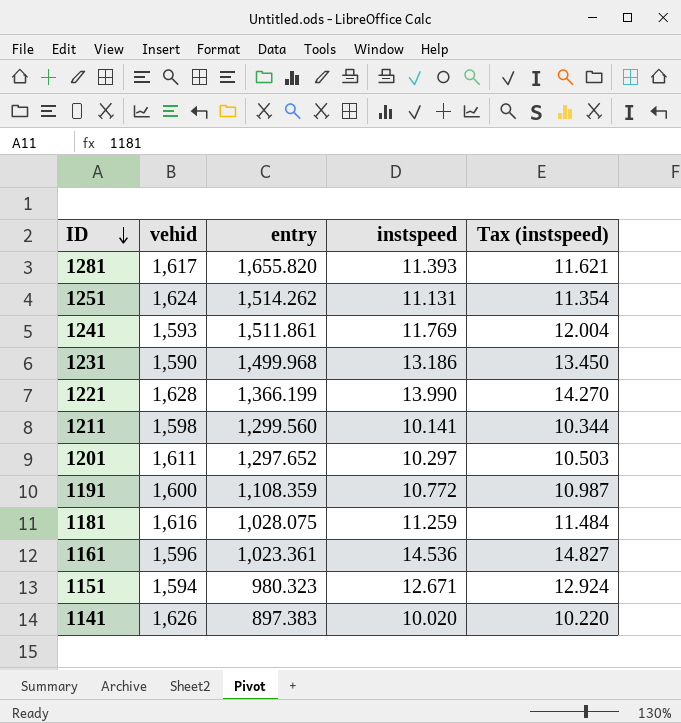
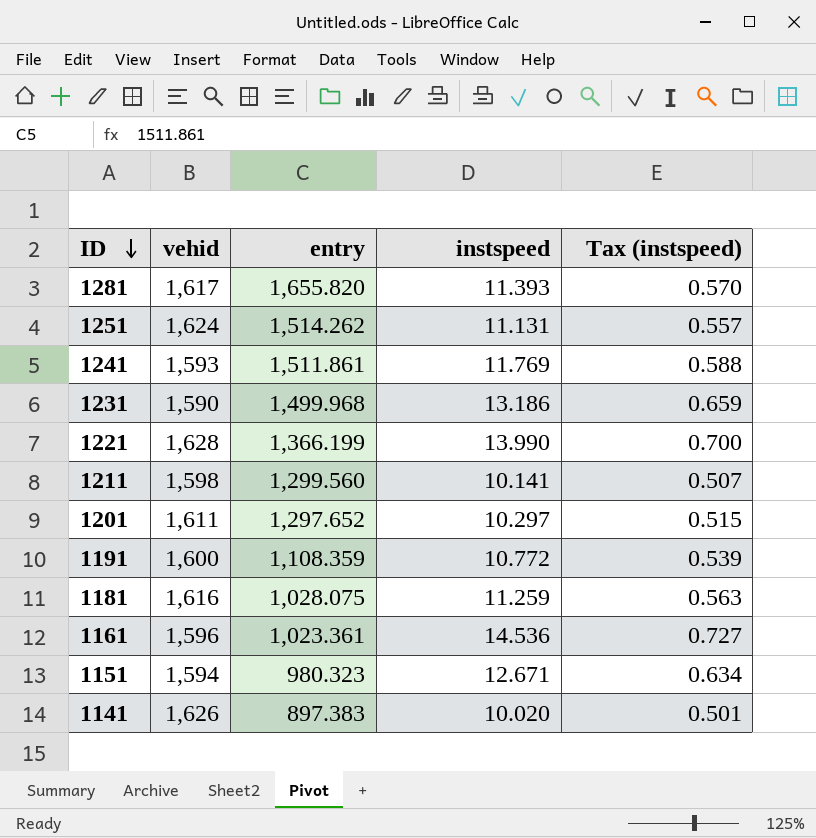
column Tax (instspeed) | formula: [instspeed] * 1.02 -> [instspeed] * 0.05

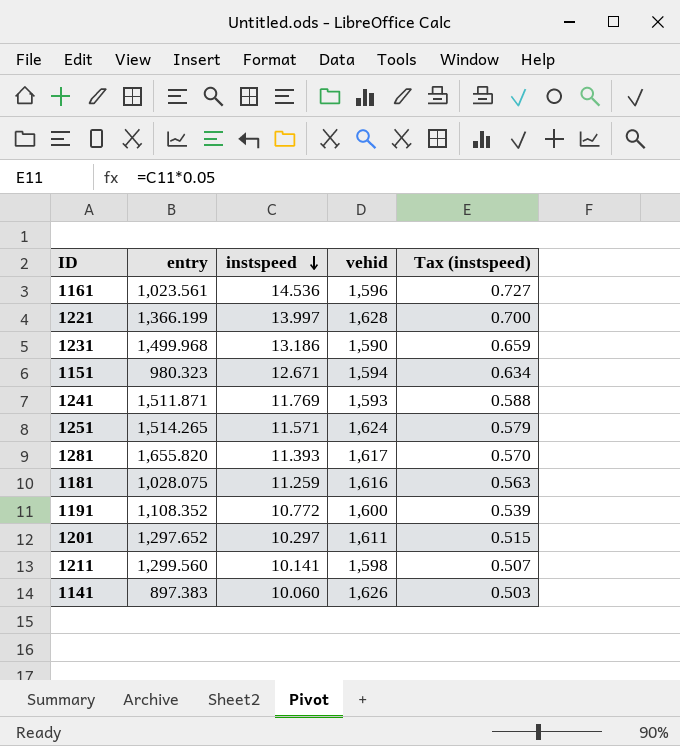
row order: ID descending -> instspeed descending
column vehid | position: 2 -> 4
1161 | entry: 1,023.361 -> 1,023.561
1221 | instspeed: 13.990 -> 13.997
1241 | entry: 1,511.861 -> 1,511.871
1251 | entry: 1,514.262 -> 1,514.265
1251 | instspeed: 11.131 -> 11.571
1251 | Tax (instspeed): 0.557 -> 0.579
1191 | entry: 1,108.359 -> 1,108.352
1141 | instspeed: 10.020 -> 10.060
1141 | Tax (instspeed): 0.501 -> 0.503

